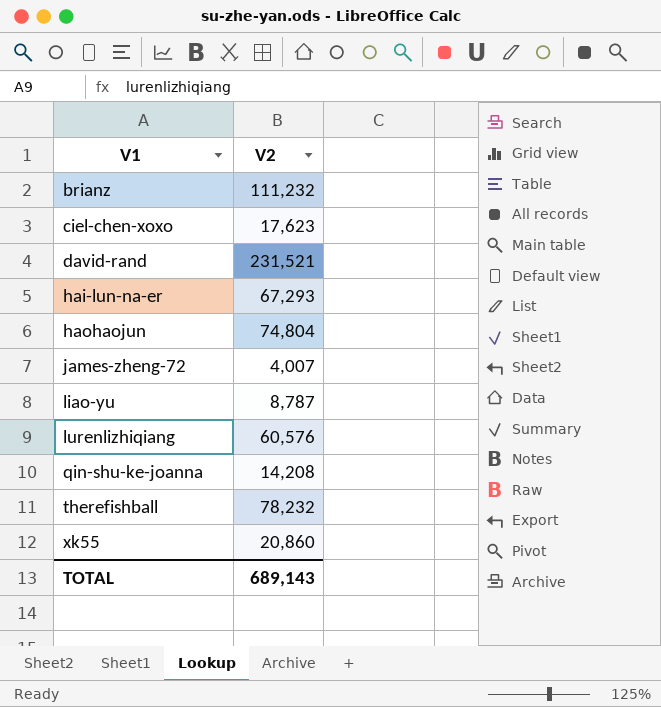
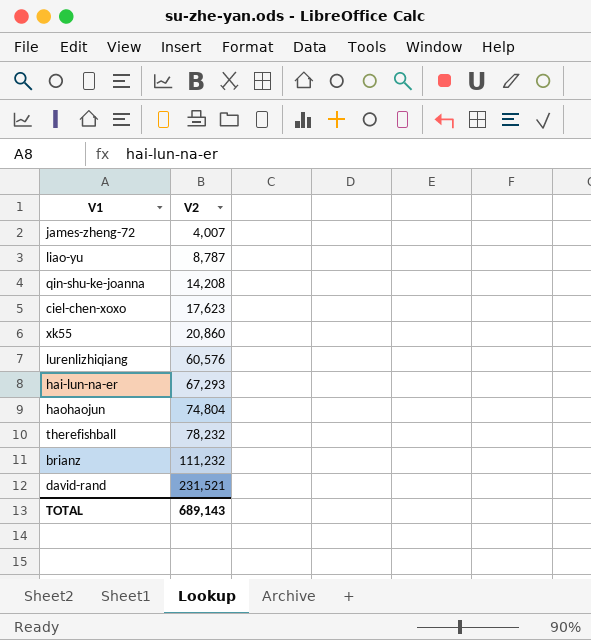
row order: V1 ascending -> V2 ascending

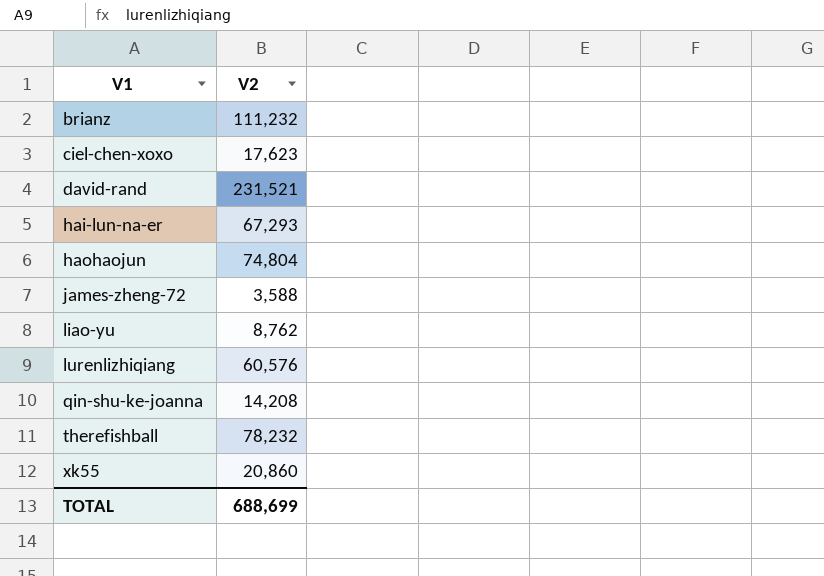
row order: V2 ascending -> V1 ascending
james-zheng-72 | V2: 4,007 -> 3,588
liao-yu | V2: 8,787 -> 8,762
TOTAL | V2: 689,143 -> 688,699

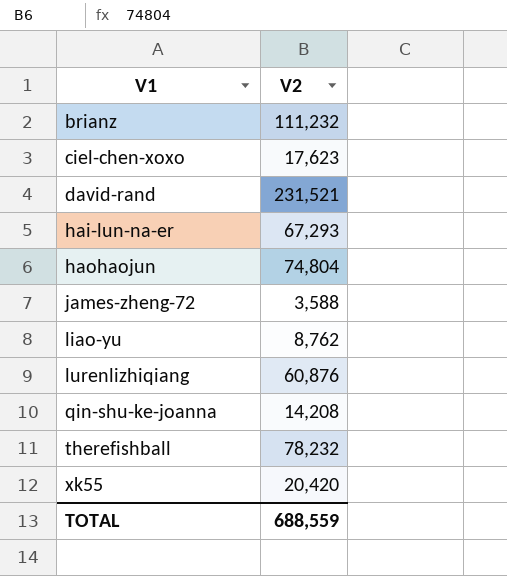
lurenlizhiqiang | V2: 60,576 -> 60,876
xk55 | V2: 20,860 -> 20,420
TOTAL | V2: 688,699 -> 688,559

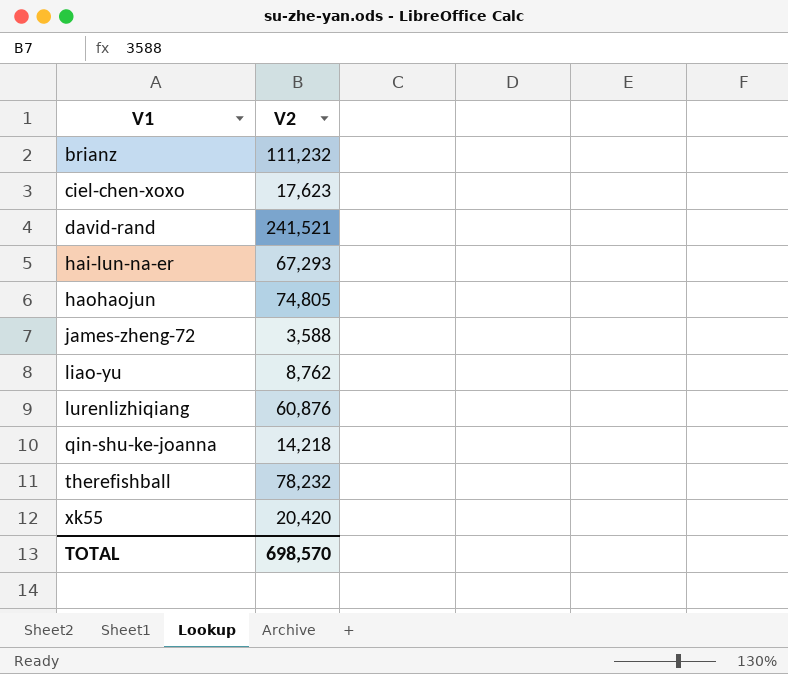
david-rand | V2: 231,521 -> 241,521
haohaojun | V2: 74,804 -> 74,805
qin-shu-ke-joanna | V2: 14,208 -> 14,218
TOTAL | V2: 688,559 -> 698,570

